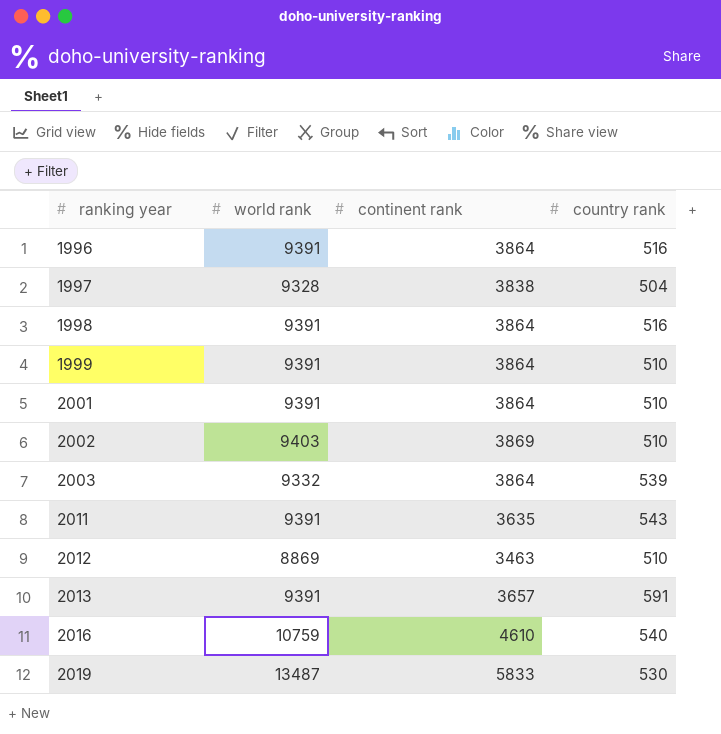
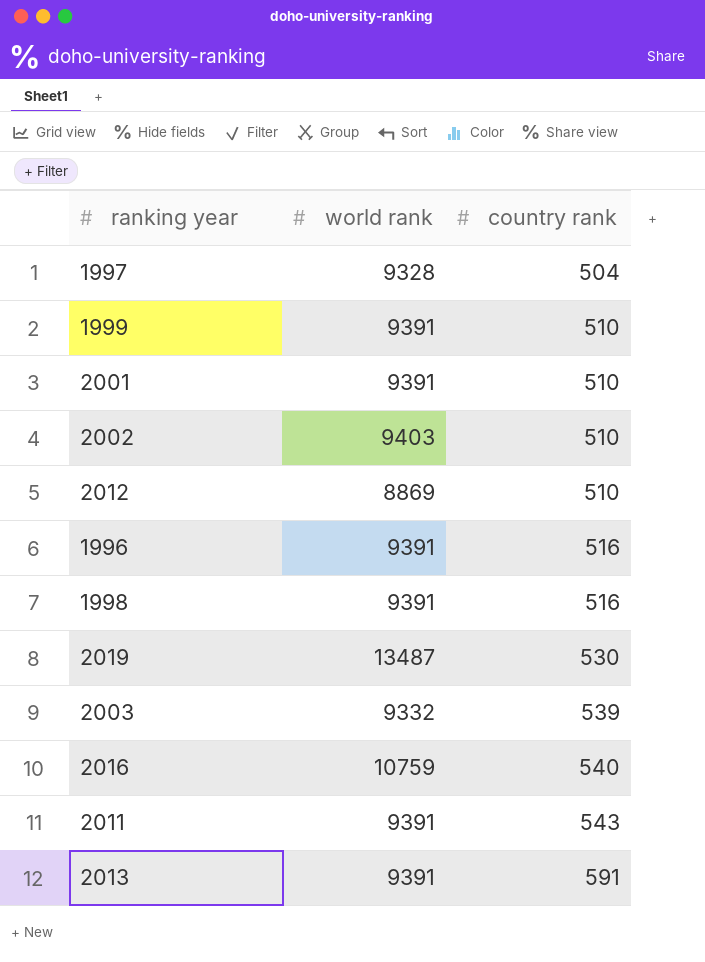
row order: ranking year ascending -> country rank ascending
column continent rank | position: 3 -> none

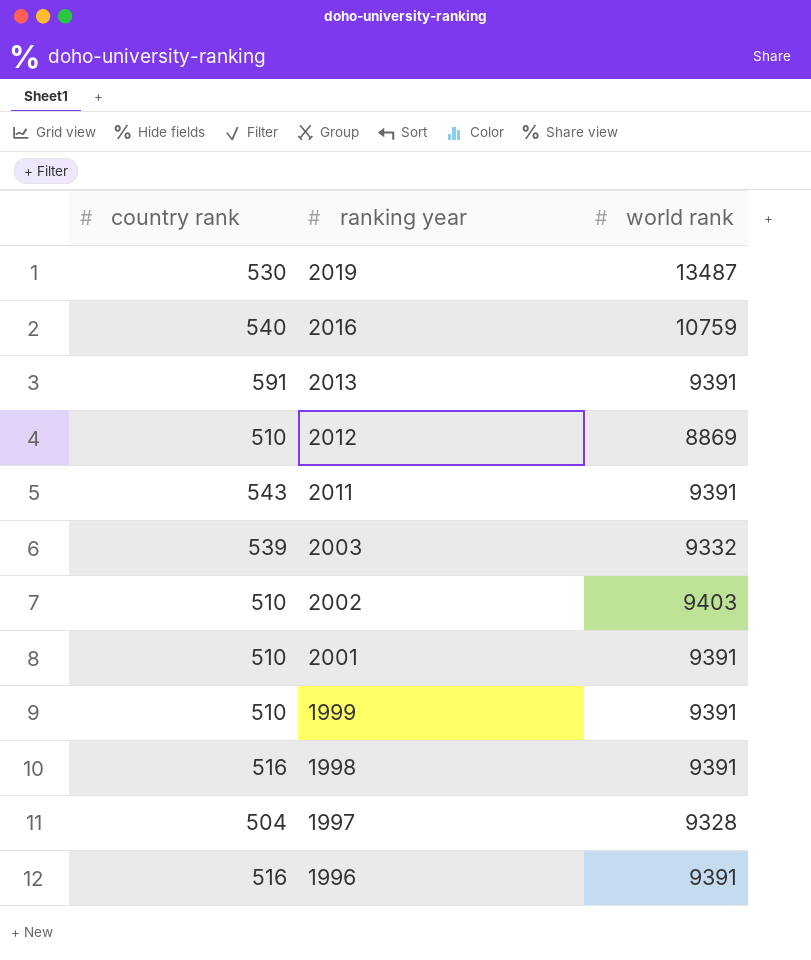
row order: country rank ascending -> ranking year descending
column country rank | position: 3 -> 1

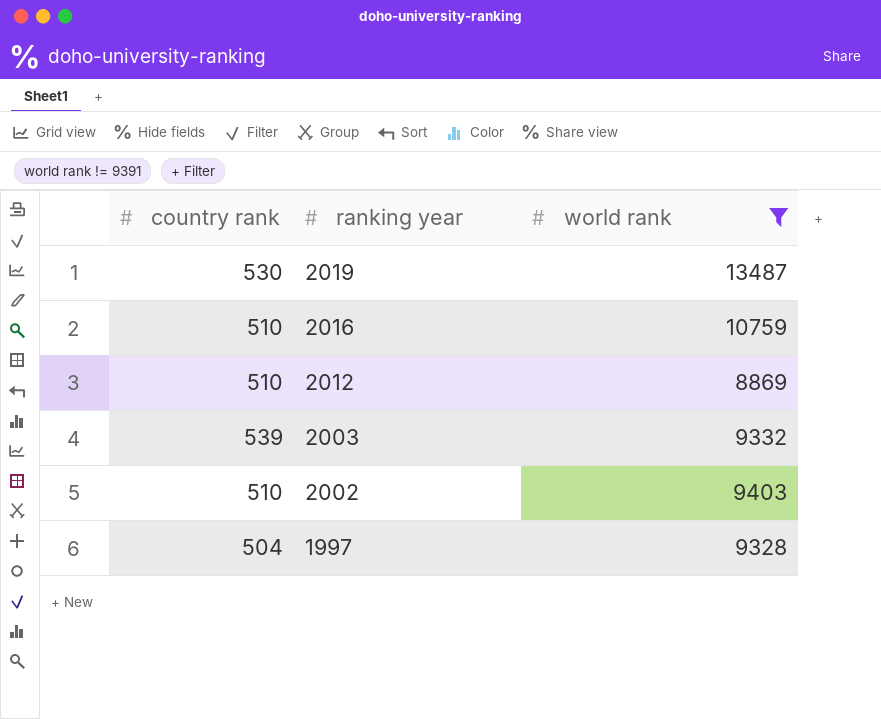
filter: none -> world rank != 9391
2016 | country rank: 540 -> 510

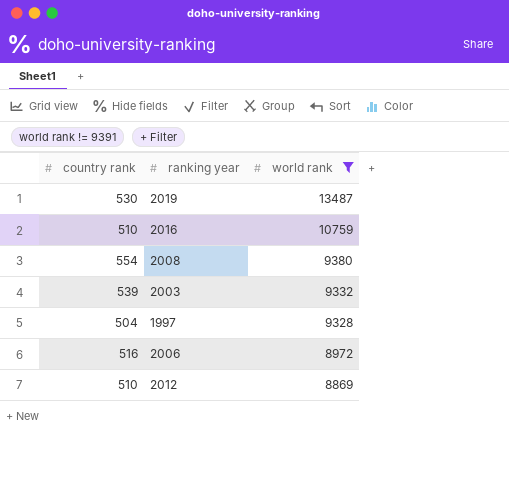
row order: ranking year descending -> world rank descending
row 2002: 510 | 9403 -> none
row 2008: none -> 554 | 9380
row 2006: none -> 516 | 8972

